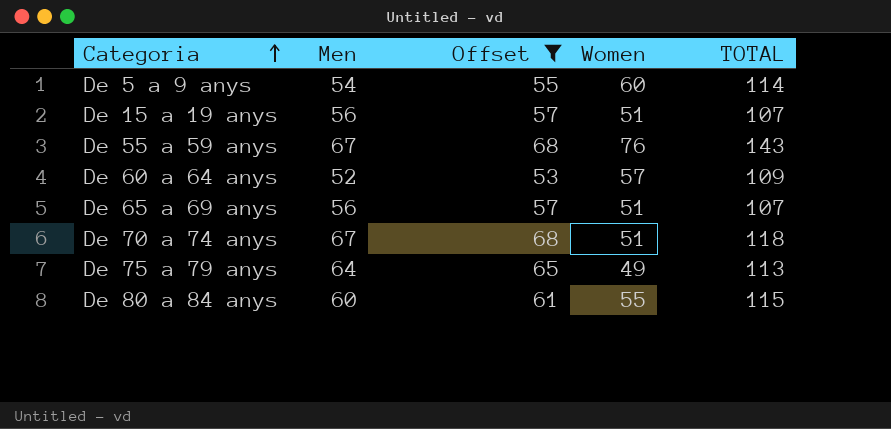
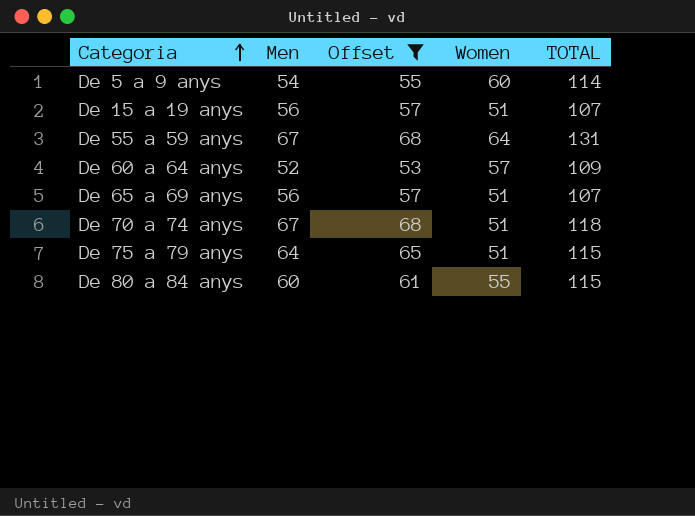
De 55 a 59 anys | Women: 76 -> 64
De 55 a 59 anys | TOTAL: 143 -> 131
De 75 a 79 anys | Women: 49 -> 51
De 75 a 79 anys | TOTAL: 113 -> 115

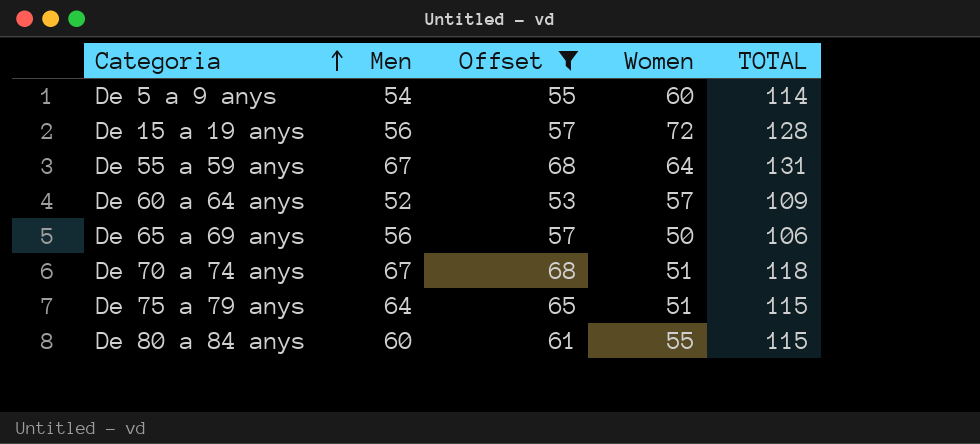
De 15 a 19 anys | Women: 51 -> 72
De 15 a 19 anys | TOTAL: 107 -> 128
De 65 a 69 anys | Women: 51 -> 50
De 65 a 69 anys | TOTAL: 107 -> 106

